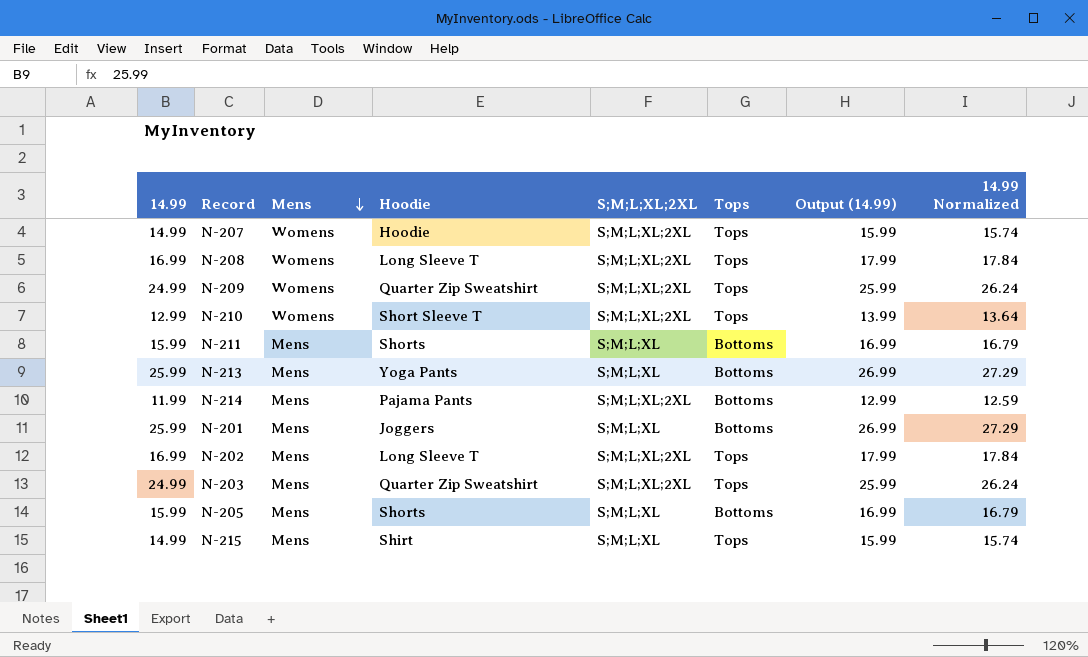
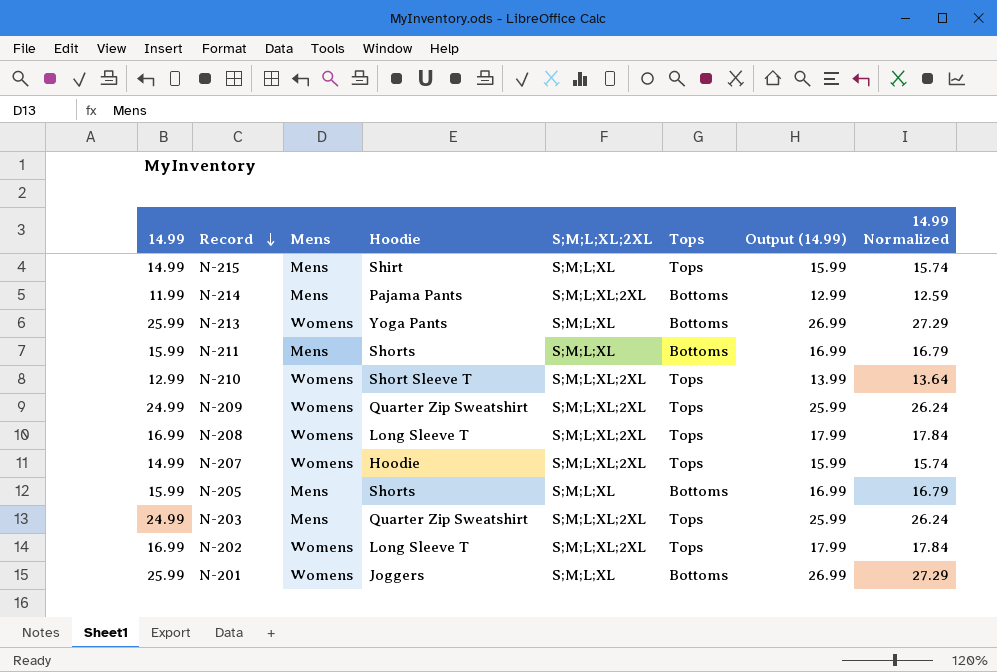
row order: Mens descending -> Record descending
N-213 | Mens: Mens -> Womens
N-202 | Mens: Mens -> Womens
N-201 | Mens: Mens -> Womens

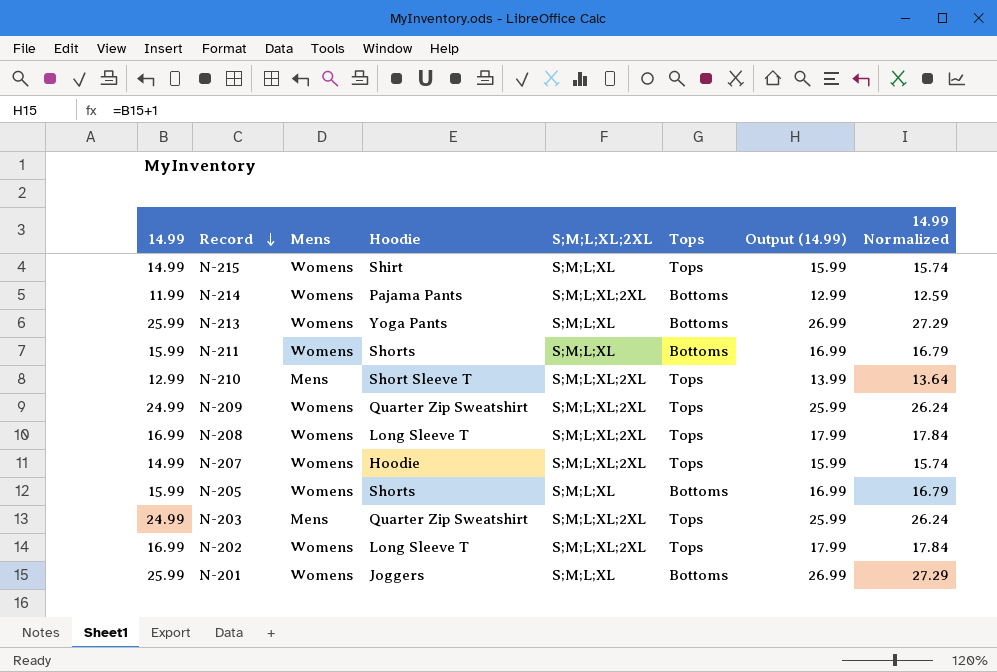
N-215 | Mens: Mens -> Womens
N-214 | Mens: Mens -> Womens
N-211 | Mens: Mens -> Womens
N-210 | Mens: Womens -> Mens
N-205 | Mens: Mens -> Womens

